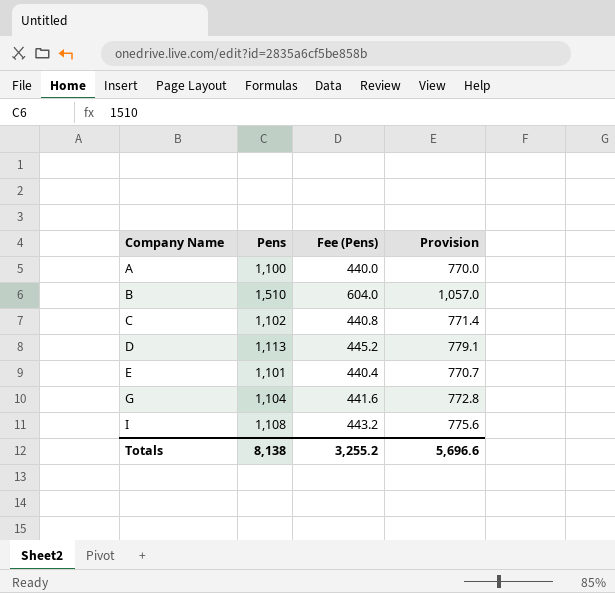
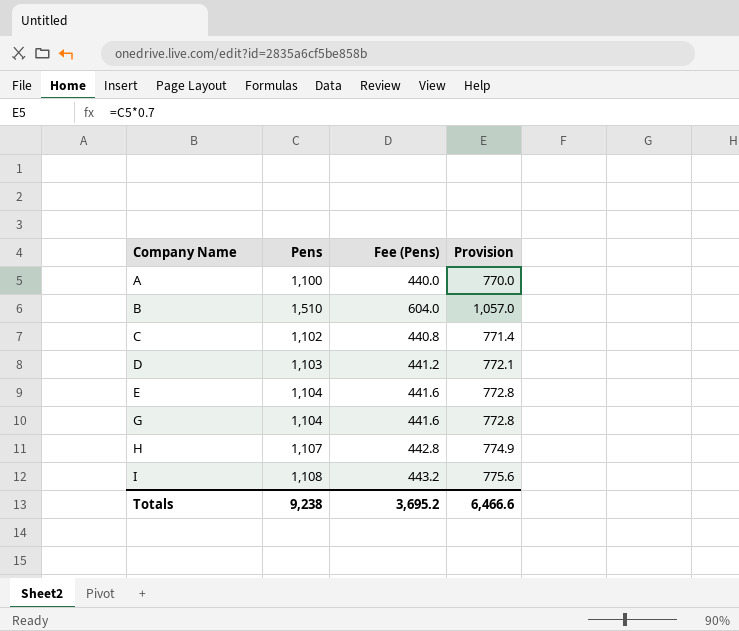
D | Pens: 1,113 -> 1,103
D | Fee (Pens): 445.2 -> 441.2
D | Provision: 779.1 -> 772.1
E | Pens: 1,101 -> 1,104
E | Fee (Pens): 440.4 -> 441.6
E | Provision: 770.7 -> 772.8
row H: none -> 1,107 | 442.8 | 774.9
Totals | Pens: 8,138 -> 9,238
Totals | Fee (Pens): 3,255.2 -> 3,695.2
Totals | Provision: 5,696.6 -> 6,466.6

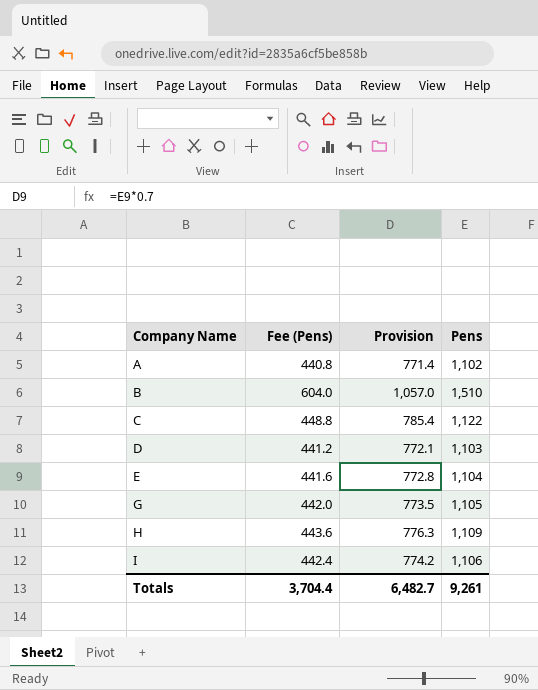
column Pens | position: 2 -> 4
A | Fee (Pens): 440.0 -> 440.8
A | Provision: 770.0 -> 771.4
A | Pens: 1,100 -> 1,102
C | Fee (Pens): 440.8 -> 448.8
C | Provision: 771.4 -> 785.4
C | Pens: 1,102 -> 1,122
G | Fee (Pens): 441.6 -> 442.0
G | Provision: 772.8 -> 773.5
G | Pens: 1,104 -> 1,105
H | Fee (Pens): 442.8 -> 443.6
H | Provision: 774.9 -> 776.3
H | Pens: 1,107 -> 1,109
I | Fee (Pens): 443.2 -> 442.4
I | Provision: 775.6 -> 774.2
I | Pens: 1,108 -> 1,106
Totals | Fee (Pens): 3,695.2 -> 3,704.4
Totals | Provision: 6,466.6 -> 6,482.7
Totals | Pens: 9,238 -> 9,261

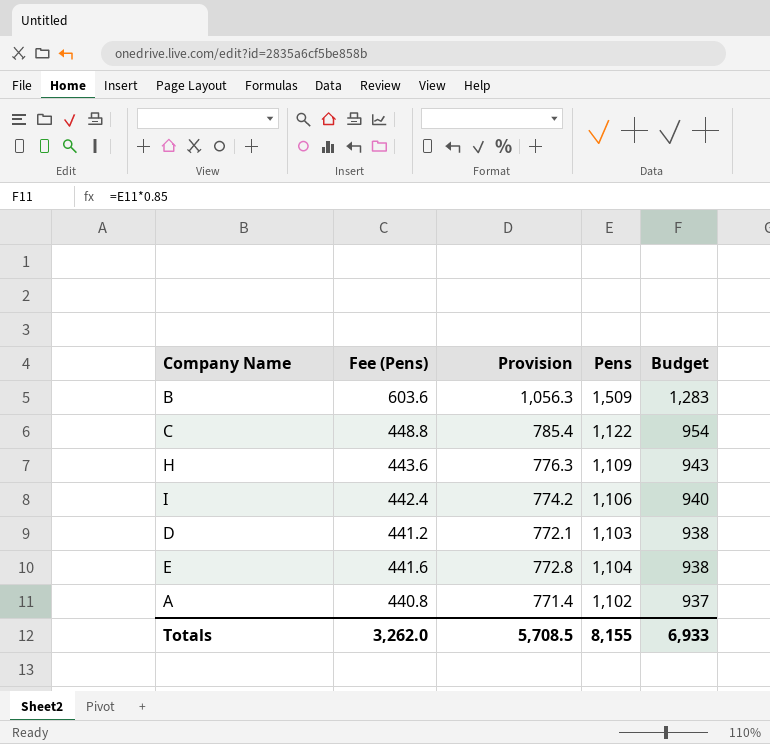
row order: Company Name ascending -> Budget descending
column Budget | formula: none -> [Pens] * 0.85
row G: 442.0 | 773.5 | 1,105 -> none
B | Fee (Pens): 604.0 -> 603.6
B | Provision: 1,057.0 -> 1,056.3
B | Pens: 1,510 -> 1,509
Totals | Fee (Pens): 3,704.4 -> 3,262.0
Totals | Provision: 6,482.7 -> 5,708.5
Totals | Pens: 9,261 -> 8,155

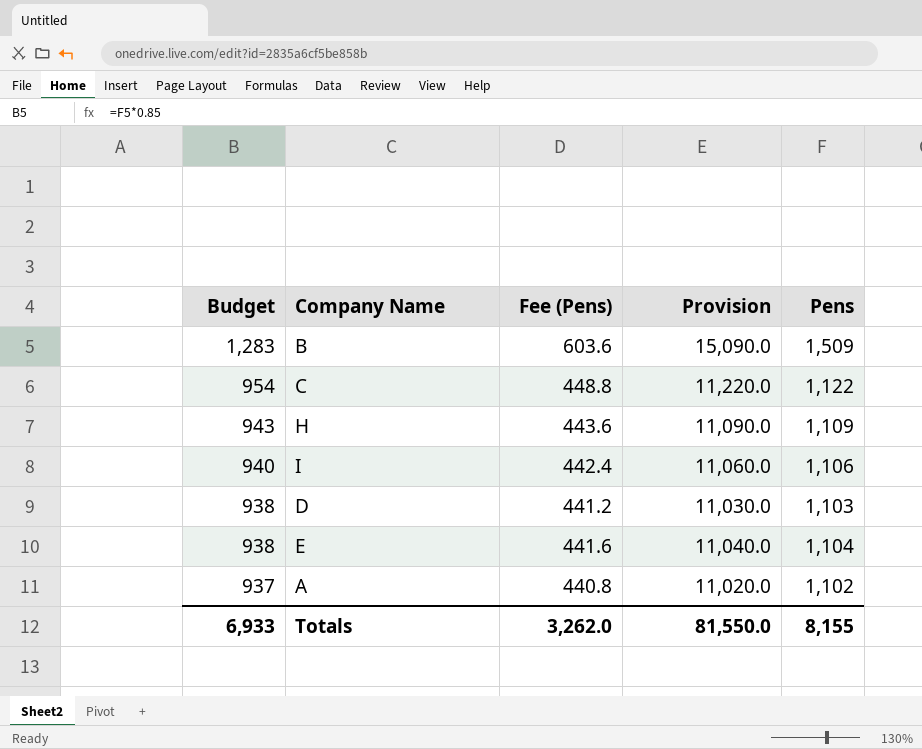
column Budget | position: 5 -> 1
column Provision | formula: [Pens] * 0.7 -> [Pens] * 10
Totals | Provision: 5,708.5 -> 81,550.0

